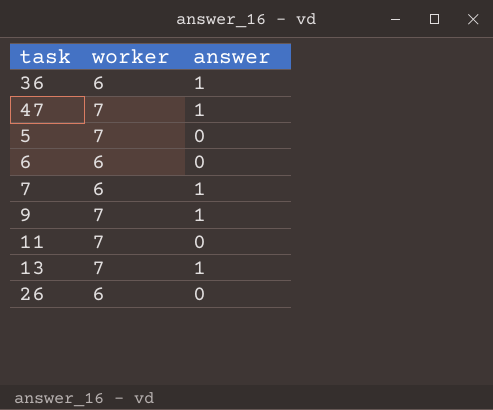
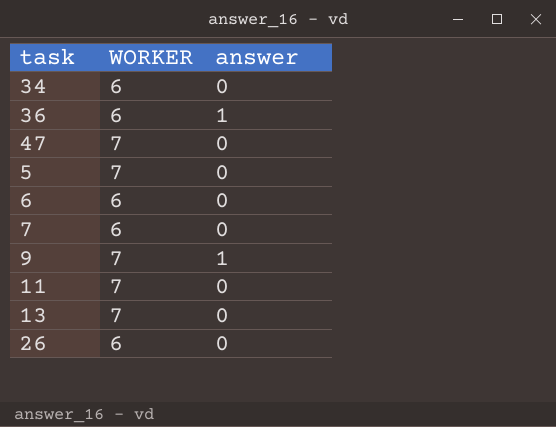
column name: worker -> WORKER
row 34: none -> 6 | 0
47 | answer: 1 -> 0
7 | answer: 1 -> 0
13 | answer: 1 -> 0

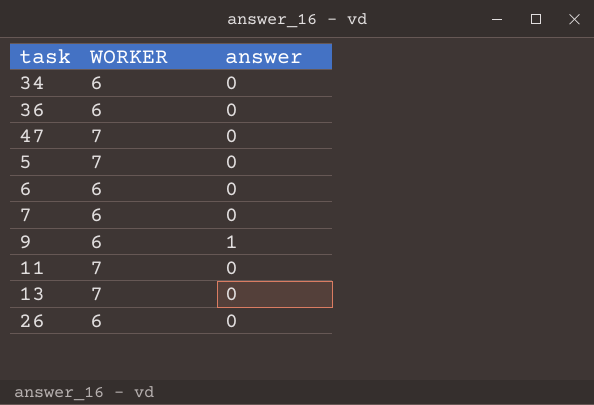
36 | answer: 1 -> 0
9 | WORKER: 7 -> 6

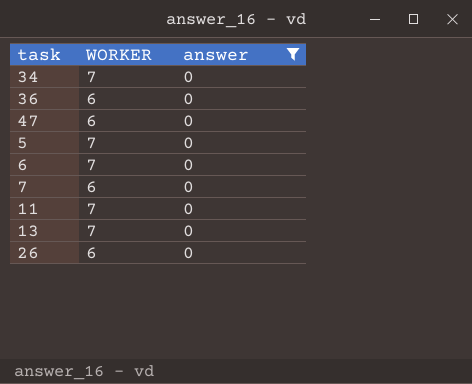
filter: none -> answer = 0
34 | WORKER: 6 -> 7
47 | WORKER: 7 -> 6
6 | WORKER: 6 -> 7

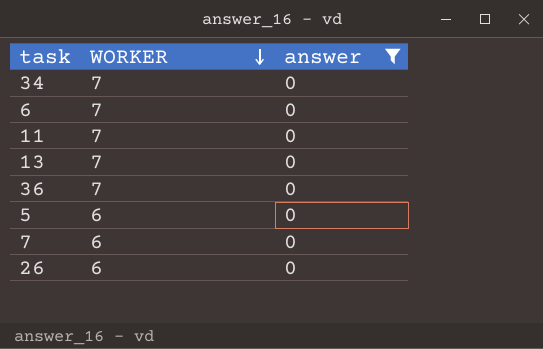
row order: none -> WORKER descending
row 47: 6 | 0 -> none
36 | WORKER: 6 -> 7
5 | WORKER: 7 -> 6

